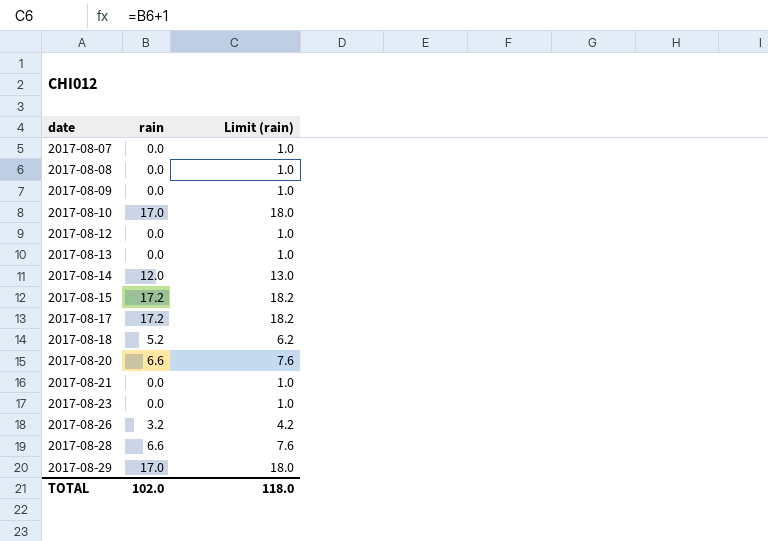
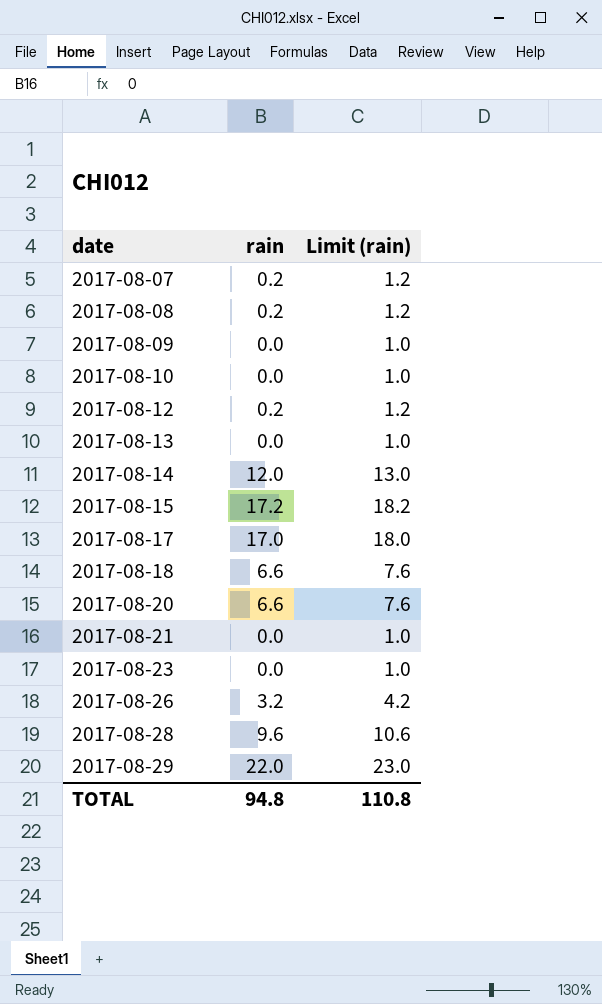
2017-08-07 | rain: 0.0 -> 0.2
2017-08-07 | Limit (rain): 1.0 -> 1.2
2017-08-08 | rain: 0.0 -> 0.2
2017-08-08 | Limit (rain): 1.0 -> 1.2
2017-08-10 | rain: 17.0 -> 0.0
2017-08-10 | Limit (rain): 18.0 -> 1.0
2017-08-12 | rain: 0.0 -> 0.2
2017-08-12 | Limit (rain): 1.0 -> 1.2
2017-08-17 | rain: 17.2 -> 17.0
2017-08-17 | Limit (rain): 18.2 -> 18.0
2017-08-18 | rain: 5.2 -> 6.6
2017-08-18 | Limit (rain): 6.2 -> 7.6
2017-08-28 | rain: 6.6 -> 9.6
2017-08-28 | Limit (rain): 7.6 -> 10.6
2017-08-29 | rain: 17.0 -> 22.0
2017-08-29 | Limit (rain): 18.0 -> 23.0
TOTAL | rain: 102.0 -> 94.8
TOTAL | Limit (rain): 118.0 -> 110.8

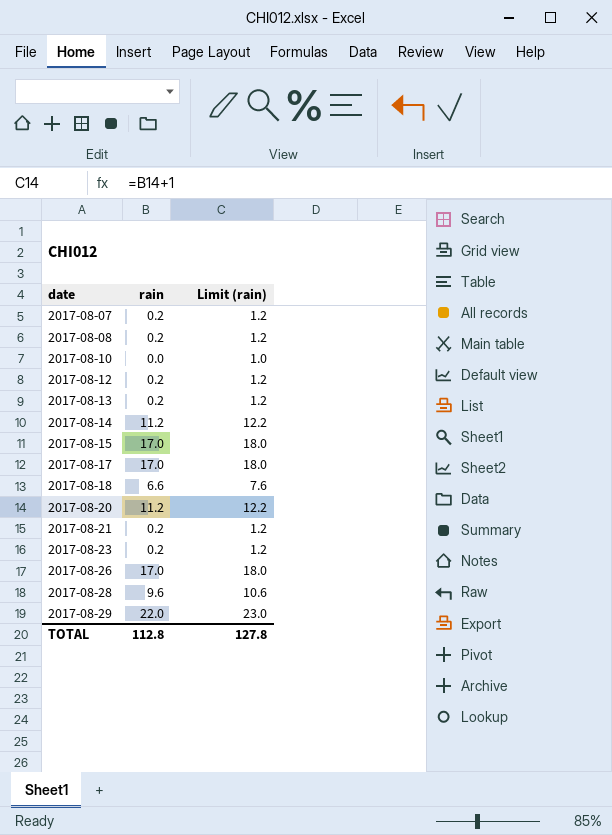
row 2017-08-09: 0.0 | 1.0 -> none
2017-08-13 | rain: 0.0 -> 0.2
2017-08-13 | Limit (rain): 1.0 -> 1.2
2017-08-14 | rain: 12.0 -> 11.2
2017-08-14 | Limit (rain): 13.0 -> 12.2
2017-08-15 | rain: 17.2 -> 17.0
2017-08-15 | Limit (rain): 18.2 -> 18.0
2017-08-20 | rain: 6.6 -> 11.2
2017-08-20 | Limit (rain): 7.6 -> 12.2
2017-08-21 | rain: 0.0 -> 0.2
2017-08-21 | Limit (rain): 1.0 -> 1.2
2017-08-23 | rain: 0.0 -> 0.2
2017-08-23 | Limit (rain): 1.0 -> 1.2
2017-08-26 | rain: 3.2 -> 17.0
2017-08-26 | Limit (rain): 4.2 -> 18.0
TOTAL | rain: 94.8 -> 112.8
TOTAL | Limit (rain): 110.8 -> 127.8

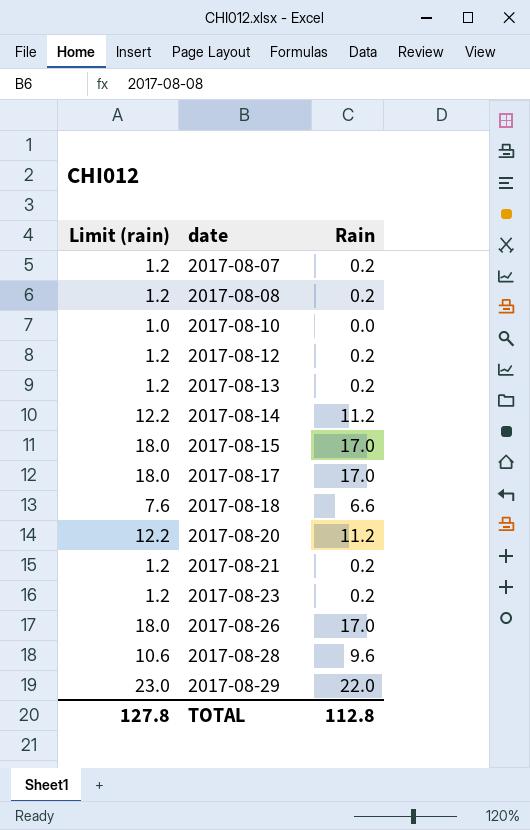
column Limit (rain) | position: 3 -> 1
column name: rain -> Rain

